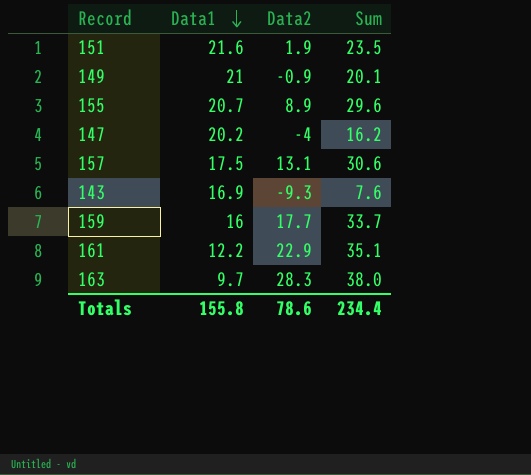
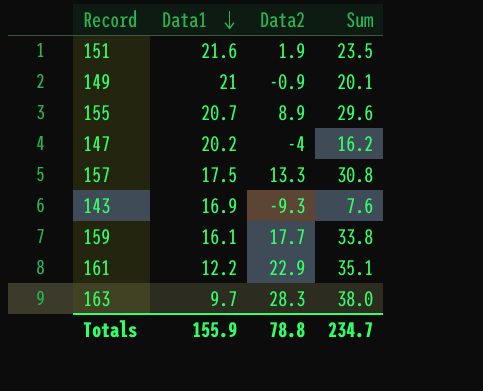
157 | Data2: 13.1 -> 13.3
157 | Sum: 30.6 -> 30.8
159 | Data1: 16 -> 16.1
159 | Sum: 33.7 -> 33.8
Totals | Data1: 155.8 -> 155.9
Totals | Data2: 78.6 -> 78.8
Totals | Sum: 234.4 -> 234.7

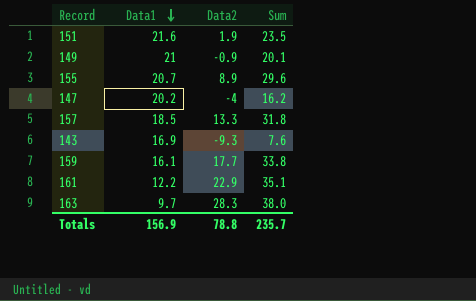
157 | Data1: 17.5 -> 18.5
157 | Sum: 30.8 -> 31.8
Totals | Data1: 155.9 -> 156.9
Totals | Sum: 234.7 -> 235.7

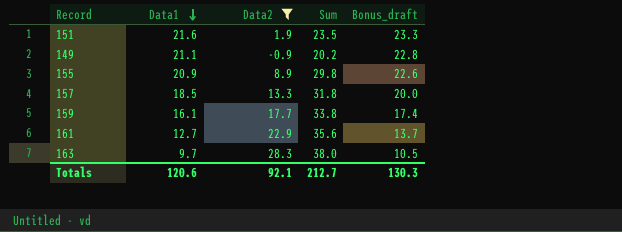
filter: none -> Data2 >= -0.9
column Bonus_draft | formula: none -> [Data1] * 1.08
149 | Data1: 21 -> 21.1
149 | Sum: 20.1 -> 20.2
155 | Data1: 20.7 -> 20.9
155 | Sum: 29.6 -> 29.8
161 | Data1: 12.2 -> 12.7
161 | Sum: 35.1 -> 35.6
Totals | Data1: 156.9 -> 120.6
Totals | Data2: 78.8 -> 92.1
Totals | Sum: 235.7 -> 212.7

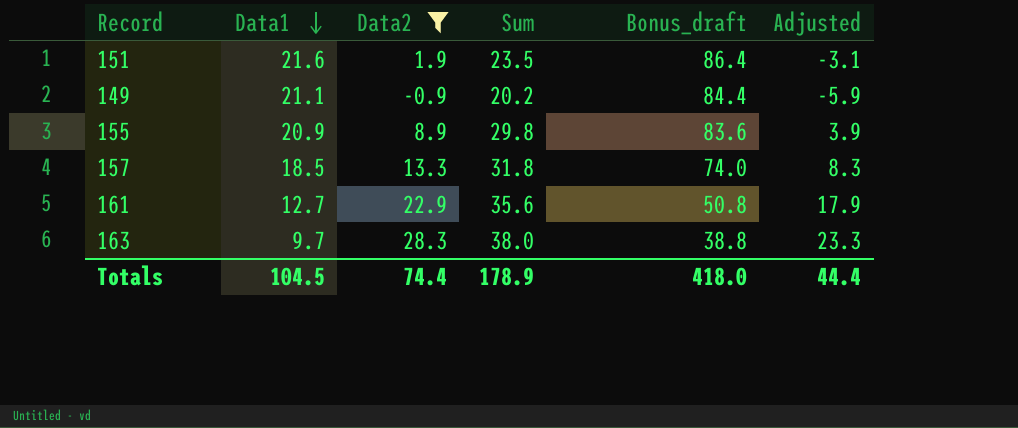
column Bonus_draft | formula: [Data1] * 1.08 -> [Data1] * 4
column Adjusted | formula: none -> [Data2] - 5
row 159: 16.1 | 17.7 | 33.8 | 17.4 -> none
Totals | Data1: 120.6 -> 104.5
Totals | Data2: 92.1 -> 74.4
Totals | Sum: 212.7 -> 178.9
Totals | Bonus_draft: 130.3 -> 418.0

